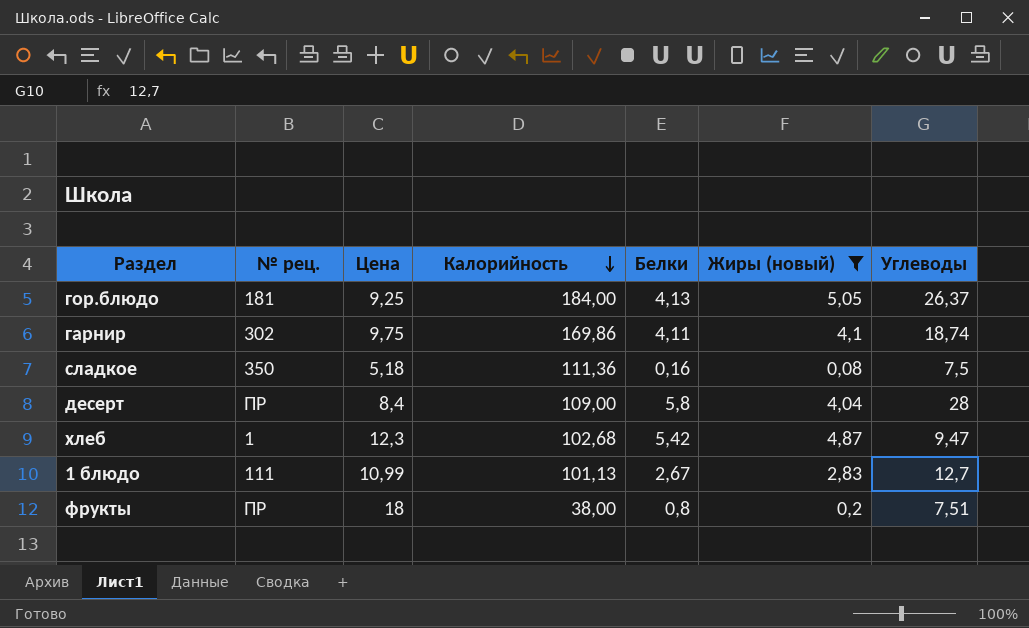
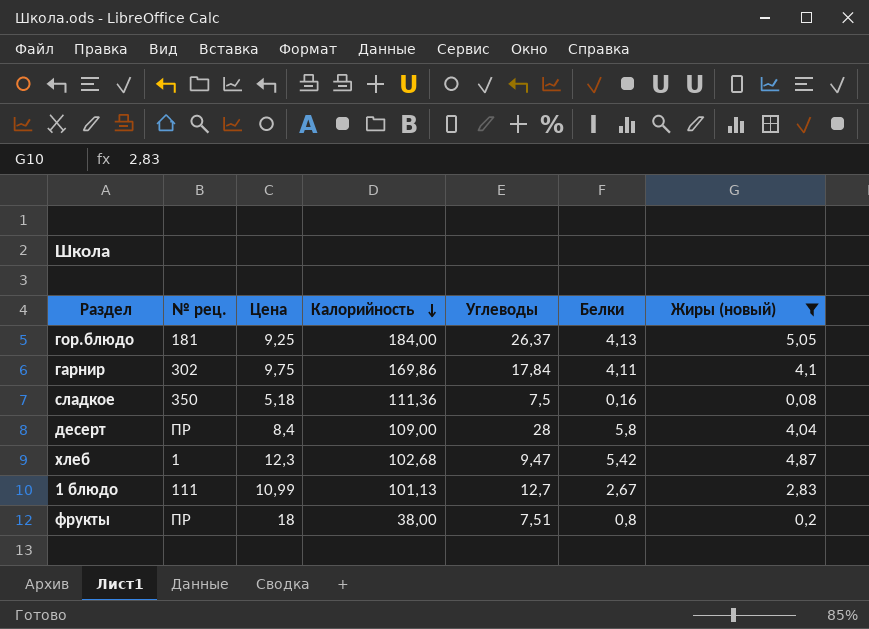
column Углеводы | position: 7 -> 5
гарнир | Углеводы: 18,74 -> 17,84

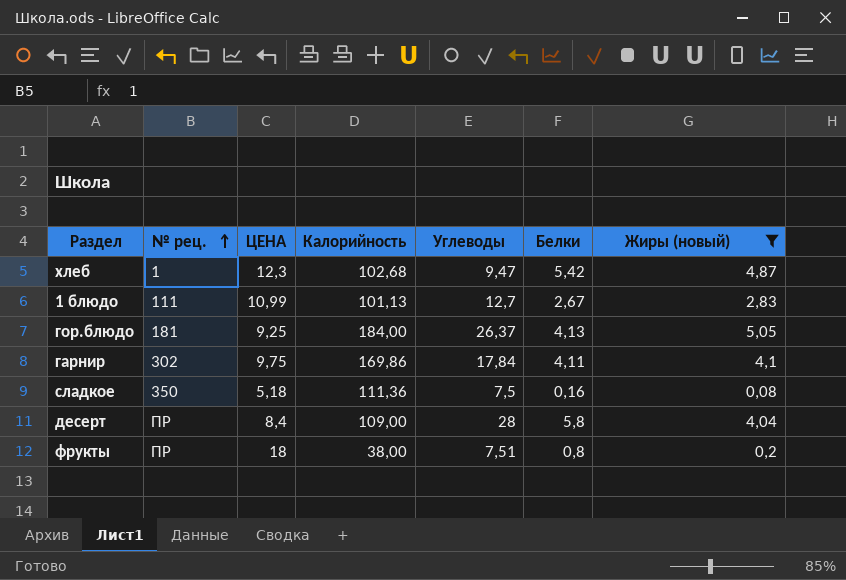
row order: Калорийность descending -> № рец. ascending
column name: Цена -> ЦЕНА

